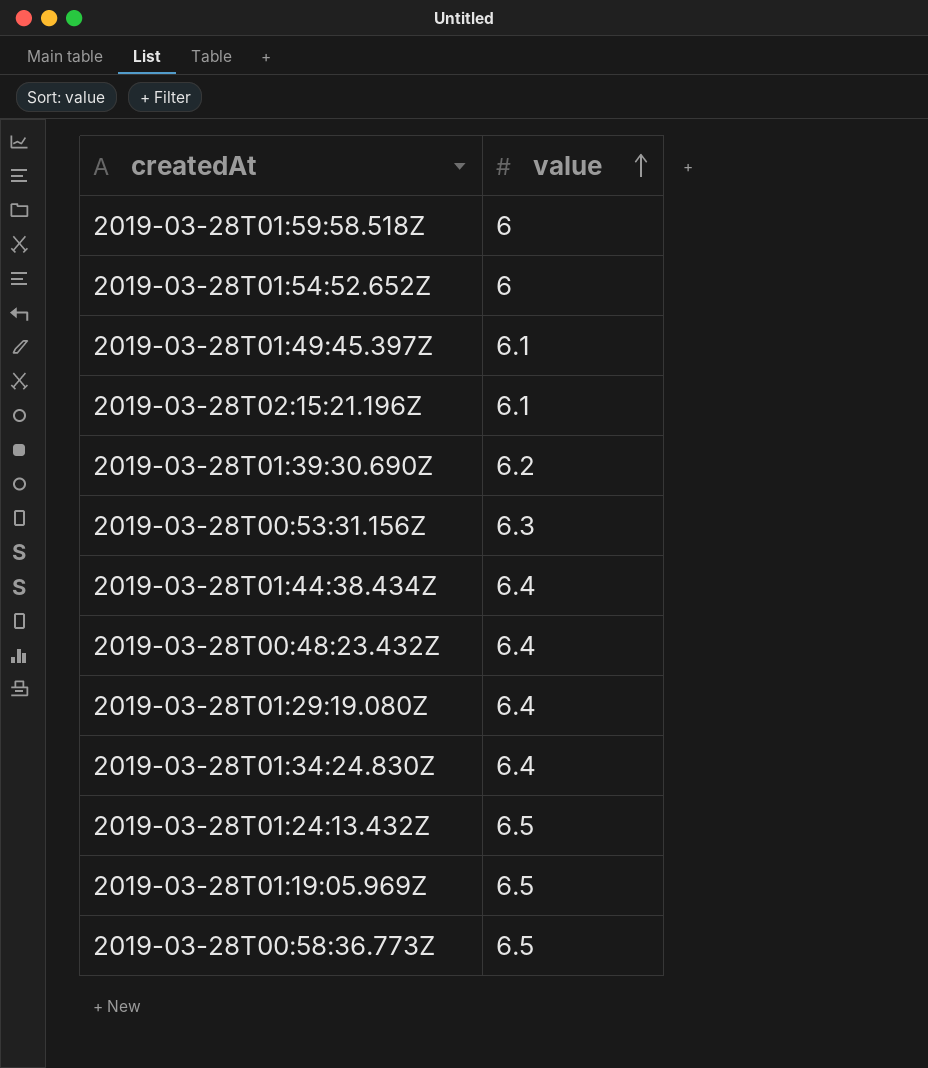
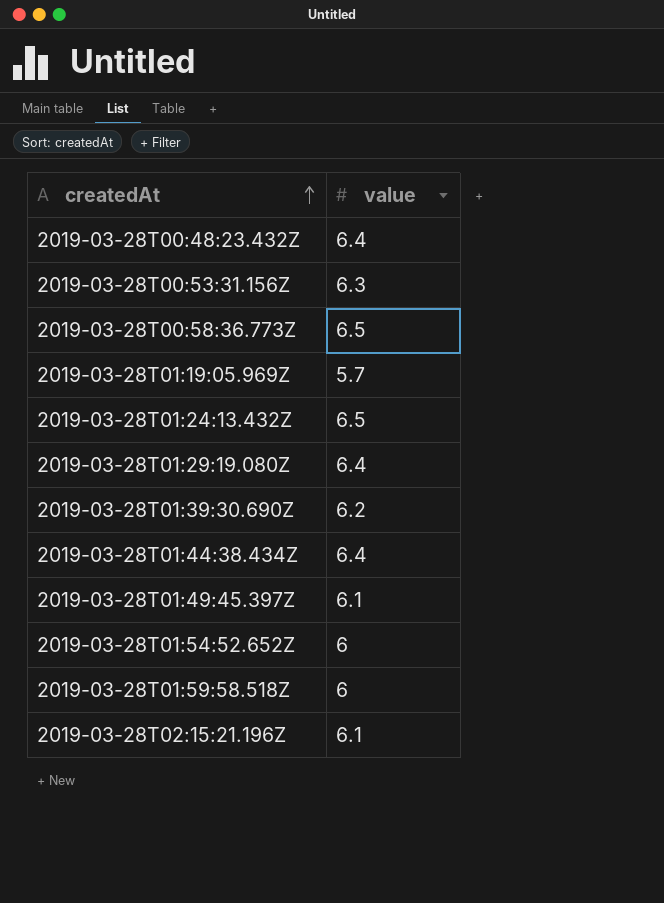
row order: value ascending -> createdAt ascending
row 2019-03-28T01:34:24.830Z: 6.4 -> none
2019-03-28T01:19:05.969Z | value: 6.5 -> 5.7

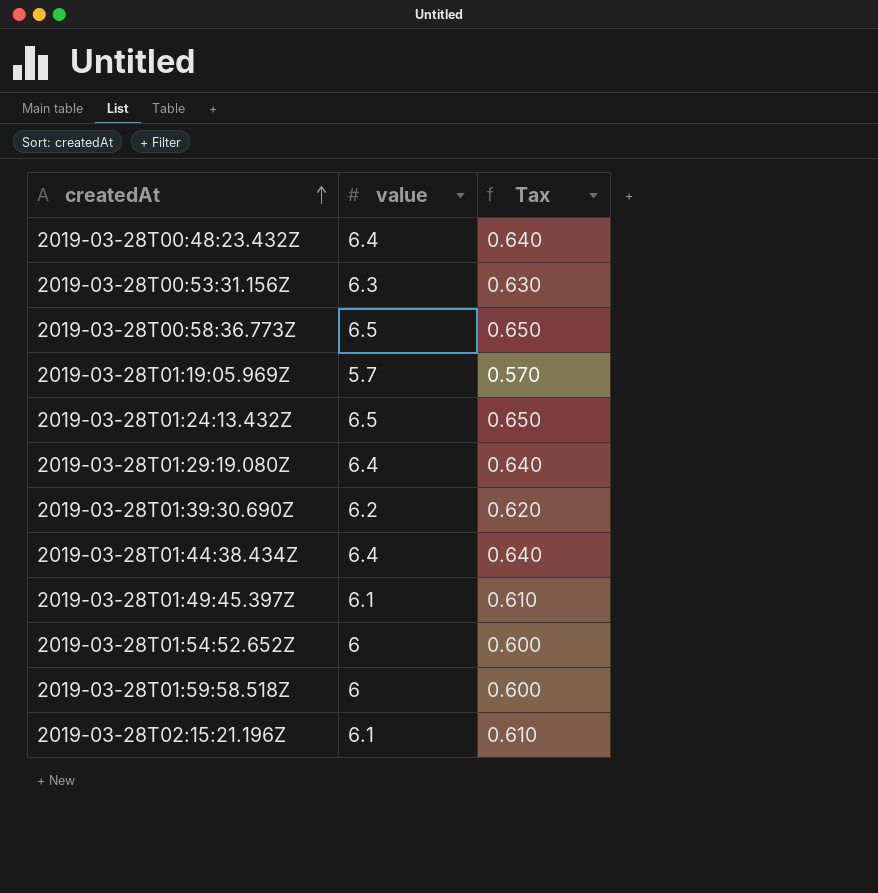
column Tax | formula: none -> [value] * 0.1

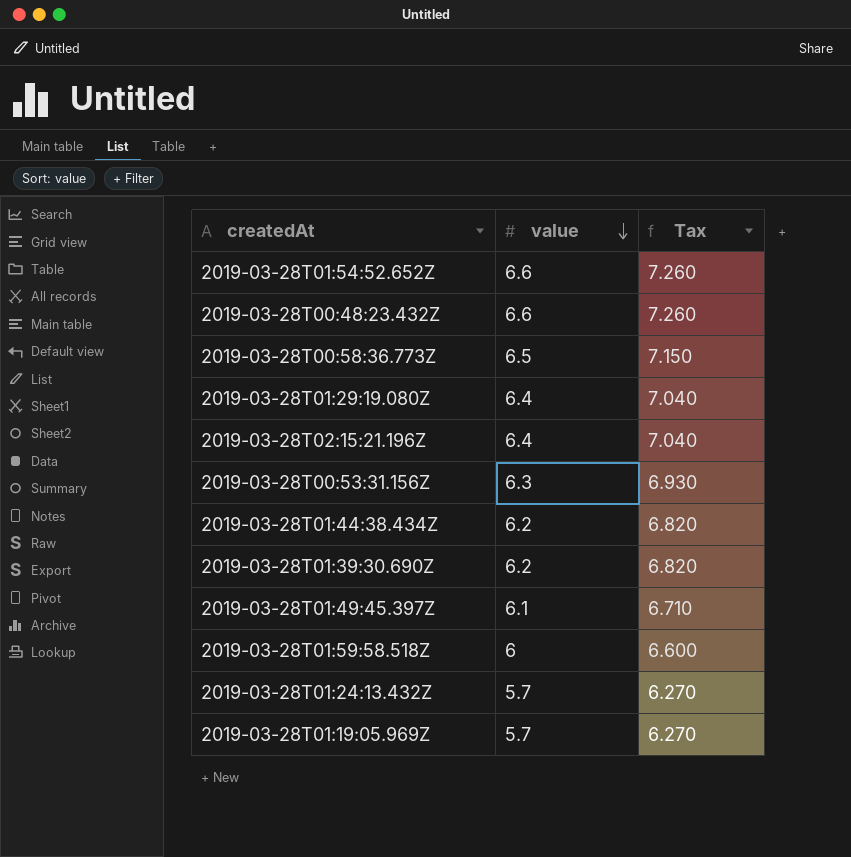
row order: createdAt ascending -> value descending
column Tax | formula: [value] * 0.1 -> [value] * 1.1
2019-03-28T01:54:52.652Z | value: 6 -> 6.6
2019-03-28T00:48:23.432Z | value: 6.4 -> 6.6
2019-03-28T02:15:21.196Z | value: 6.1 -> 6.4
2019-03-28T01:44:38.434Z | value: 6.4 -> 6.2
2019-03-28T01:24:13.432Z | value: 6.5 -> 5.7

